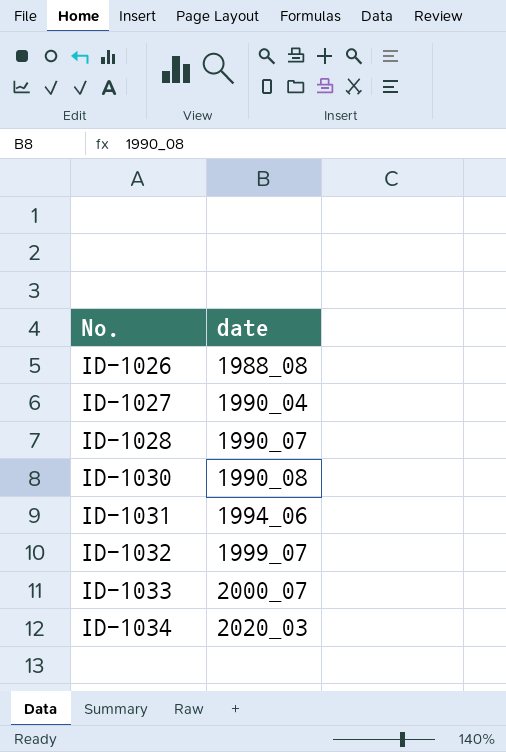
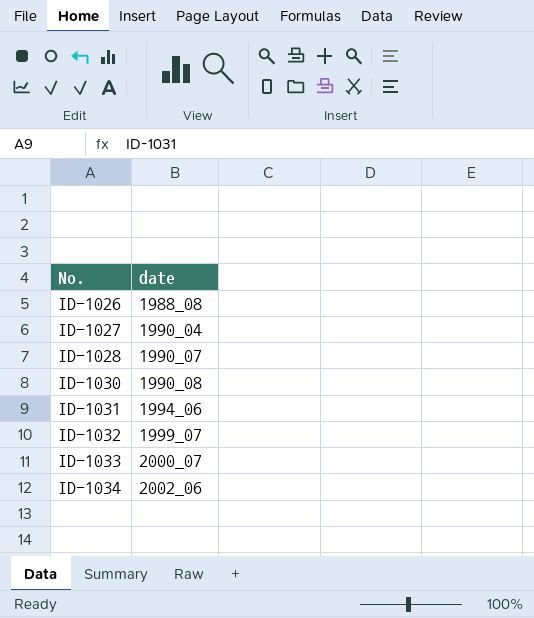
ID-1034 | date: 2020_03 -> 2002_06

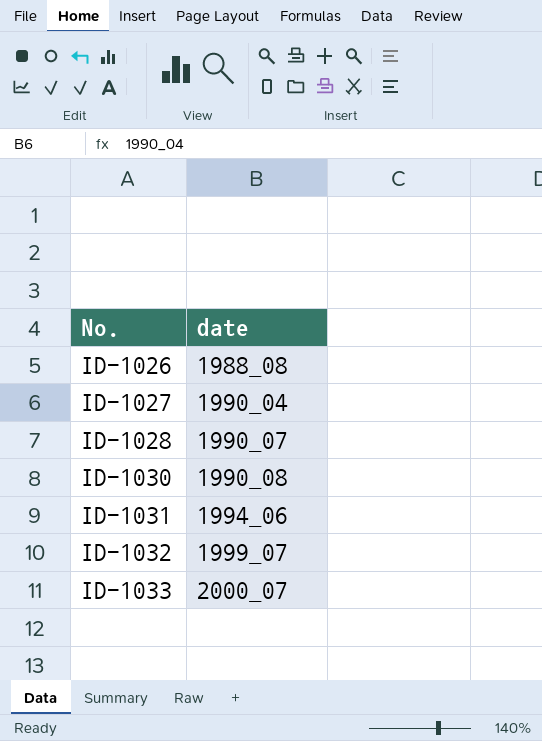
row ID-1034: 2002_06 -> none

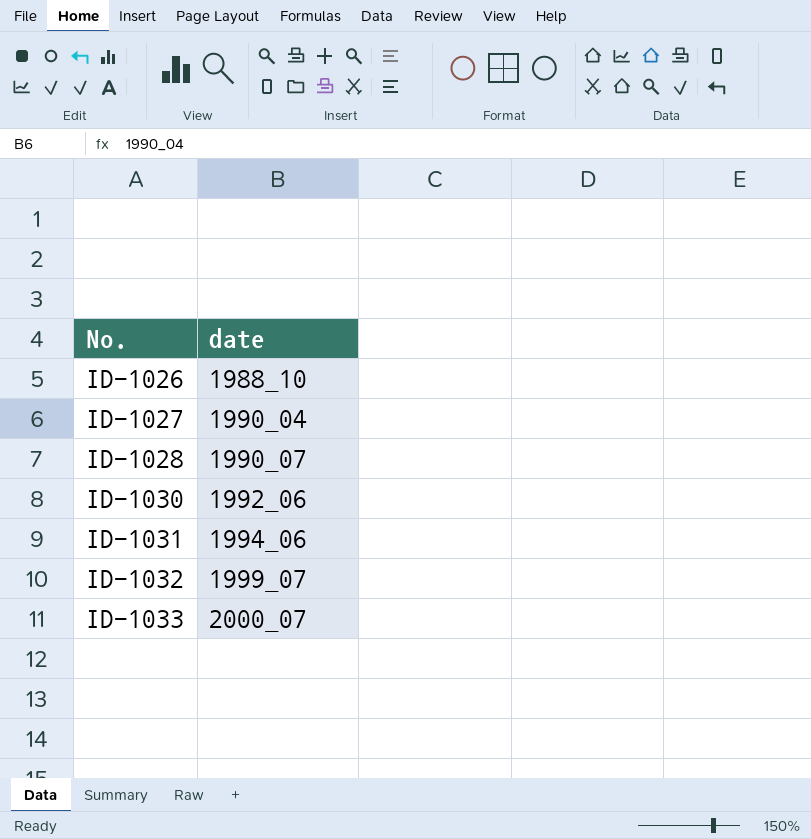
ID-1026 | date: 1988_08 -> 1988_10
ID-1030 | date: 1990_08 -> 1992_06

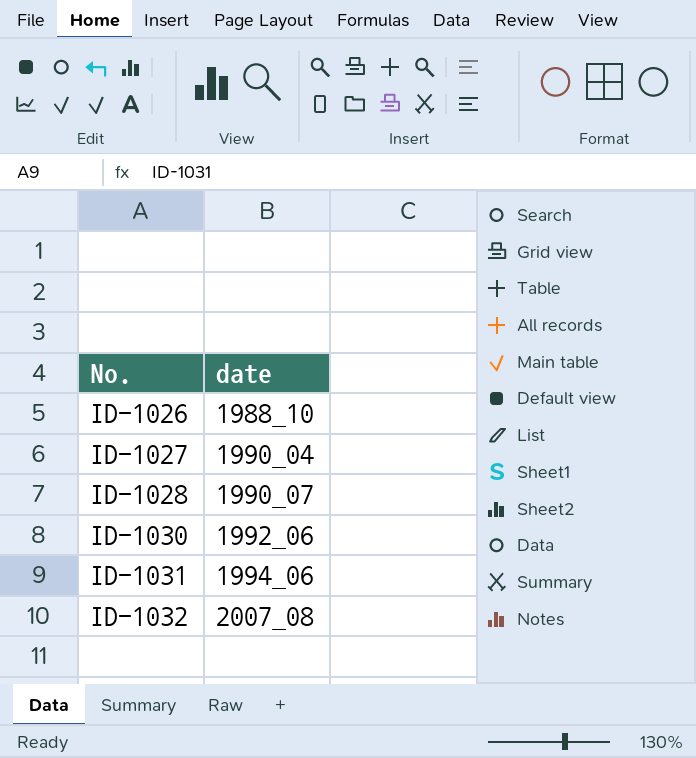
row ID-1033: 2000_07 -> none
ID-1032 | date: 1999_07 -> 2007_08

